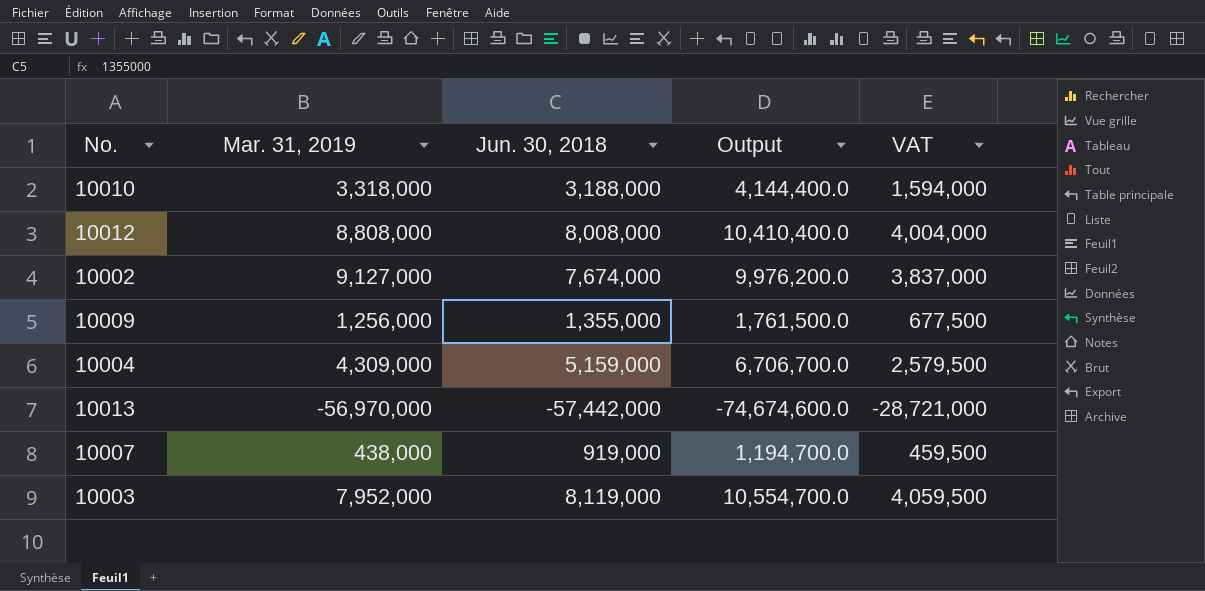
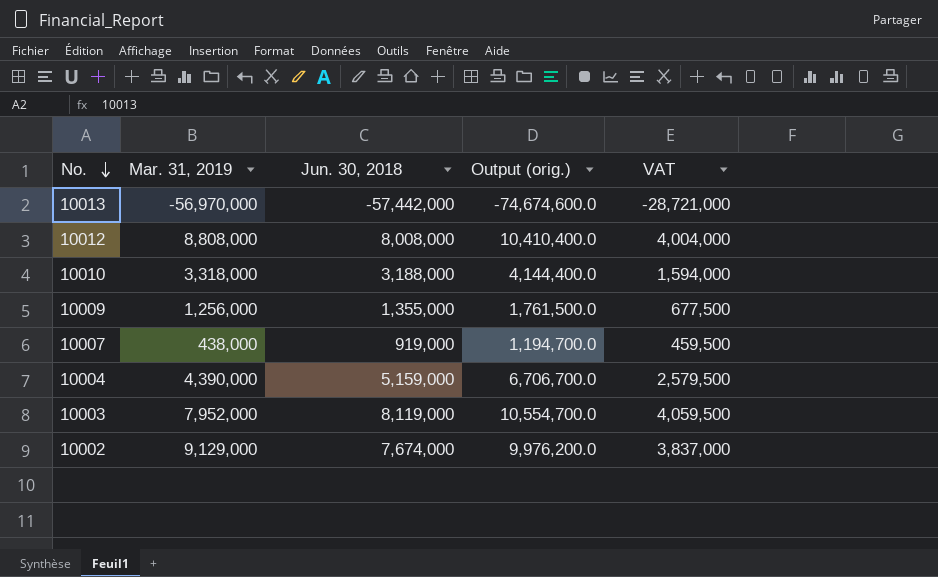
row order: none -> No. descending
column name: Output -> Output (orig.)
10004 | Mar. 31, 2019: 4,309,000 -> 4,390,000
10002 | Mar. 31, 2019: 9,127,000 -> 9,129,000

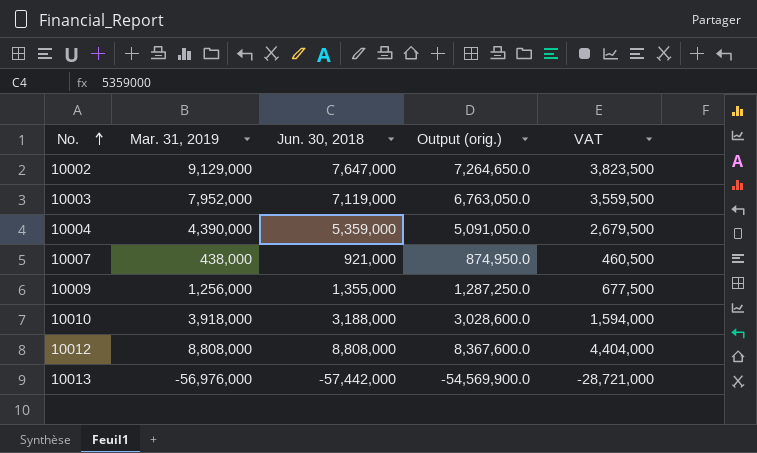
row order: No. descending -> No. ascending
column Output (orig.) | formula: [Jun. 30, 2018] * 1.3 -> [Jun. 30, 2018] * 0.95
10002 | Jun. 30, 2018: 7,674,000 -> 7,647,000
10002 | VAT: 3,837,000 -> 3,823,500
10003 | Jun. 30, 2018: 8,119,000 -> 7,119,000
10003 | VAT: 4,059,500 -> 3,559,500
10004 | Jun. 30, 2018: 5,159,000 -> 5,359,000
10004 | VAT: 2,579,500 -> 2,679,500
10007 | Jun. 30, 2018: 919,000 -> 921,000
10007 | VAT: 459,500 -> 460,500
10010 | Mar. 31, 2019: 3,318,000 -> 3,918,000
10012 | Jun. 30, 2018: 8,008,000 -> 8,808,000
10012 | VAT: 4,004,000 -> 4,404,000
10013 | Mar. 31, 2019: -56,970,000 -> -56,976,000

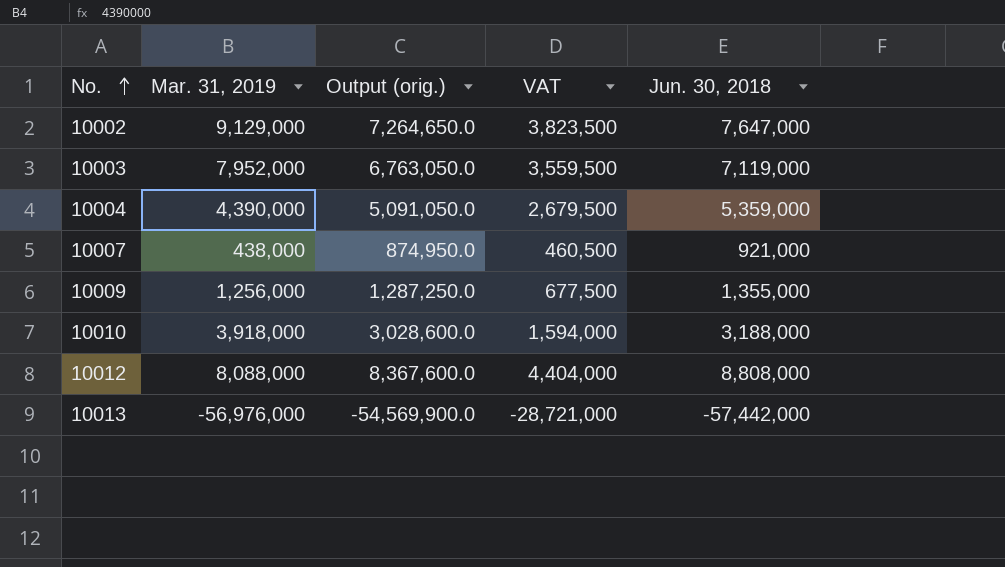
column Jun. 30, 2018 | position: 3 -> 5
10012 | Mar. 31, 2019: 8,808,000 -> 8,088,000

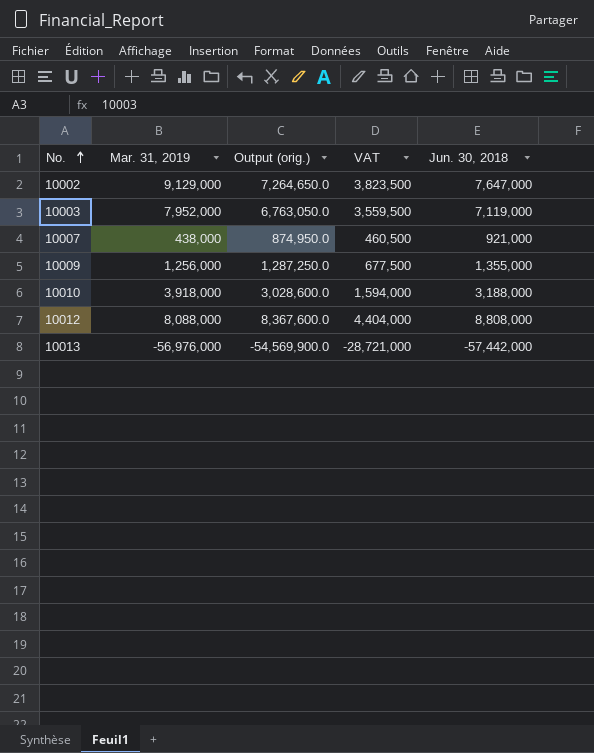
row 10004: 4,390,000 | 5,091,050.0 | 2,679,500 | 5,359,000 -> none

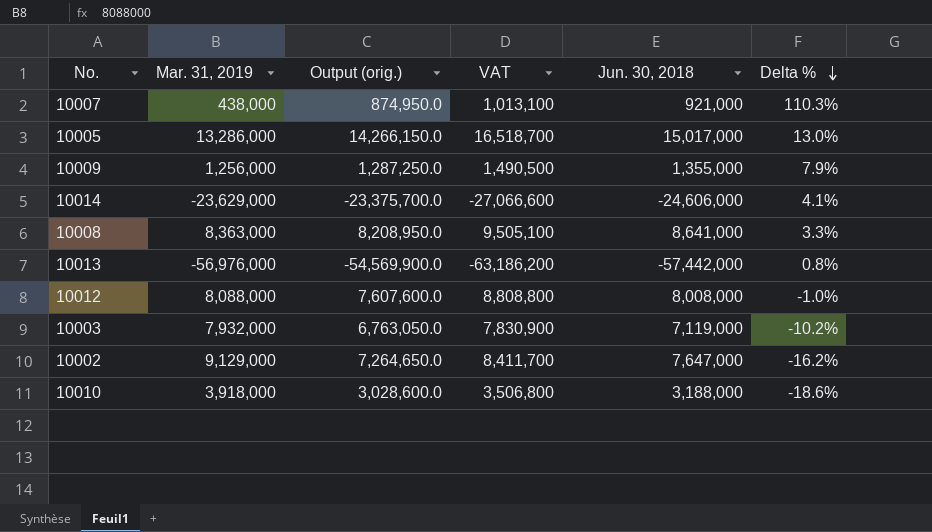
row order: No. ascending -> Delta % descending
column VAT | formula: [Jun. 30, 2018] * 0.5 -> [Jun. 30, 2018] * 1.1
column Delta % | formula: none -> ([Jun. 30, 2018] - [Mar. 31, 2019]) / [Mar. 31, 2019]
row 10005: none -> 13,286,000 | 14,266,150.0 | 16,518,700 | 15,017,000 | 13.0%
row 10014: none -> -23,629,000 | -23,375,700.0 | -27,066,600 | -24,606,000 | 4.1%
row 10008: none -> 8,363,000 | 8,208,950.0 | 9,505,100 | 8,641,000 | 3.3%
10012 | Output (orig.): 8,367,600.0 -> 7,607,600.0
10012 | Jun. 30, 2018: 8,808,000 -> 8,008,000
10003 | Mar. 31, 2019: 7,952,000 -> 7,932,000

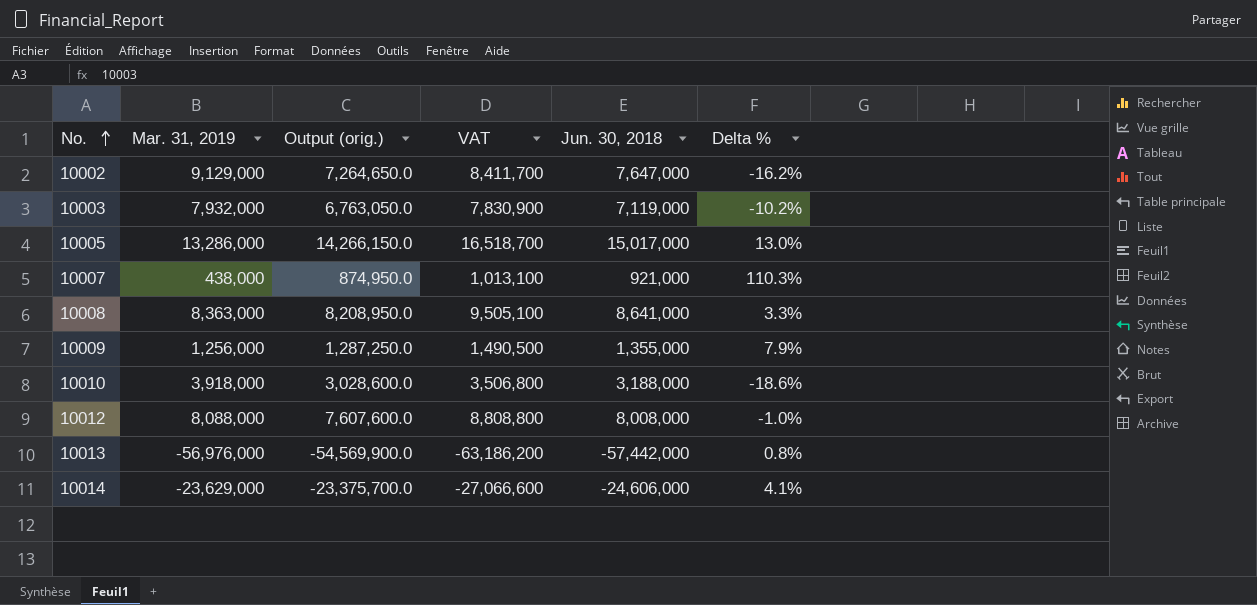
row order: Delta % descending -> No. ascending

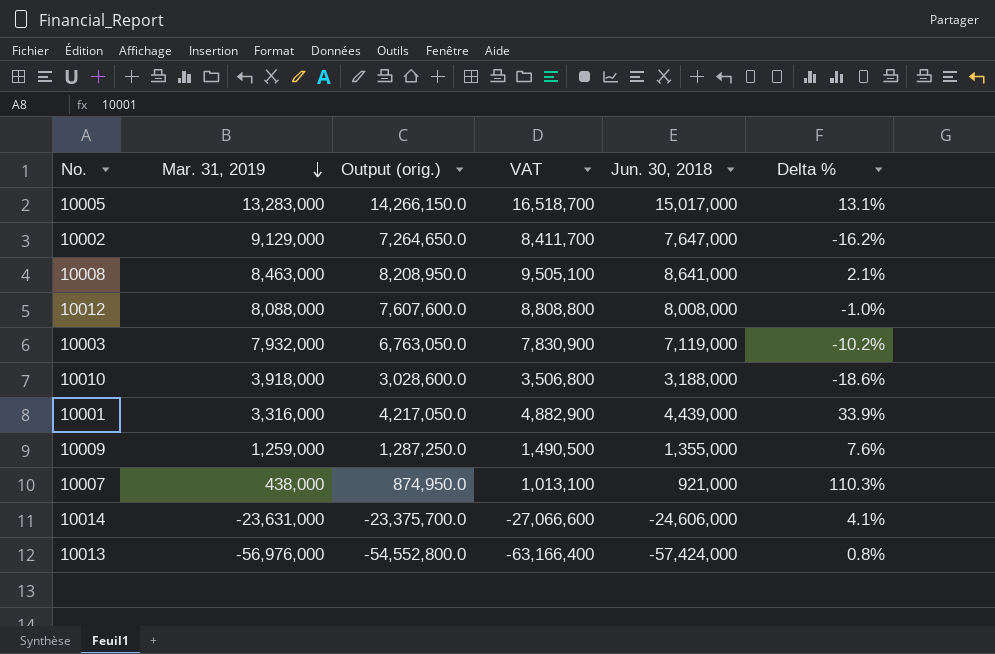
row order: No. ascending -> Mar. 31, 2019 descending
10005 | Mar. 31, 2019: 13,286,000 -> 13,283,000
10005 | Delta %: 13.0% -> 13.1%
10008 | Mar. 31, 2019: 8,363,000 -> 8,463,000
10008 | Delta %: 3.3% -> 2.1%
row 10001: none -> 3,316,000 | 4,217,050.0 | 4,882,900 | 4,439,000 | 33.9%
10009 | Mar. 31, 2019: 1,256,000 -> 1,259,000
10009 | Delta %: 7.9% -> 7.6%
10014 | Mar. 31, 2019: -23,629,000 -> -23,631,000
10013 | Output (orig.): -54,569,900.0 -> -54,552,800.0
10013 | VAT: -63,186,200 -> -63,166,400
10013 | Jun. 30, 2018: -57,442,000 -> -57,424,000

